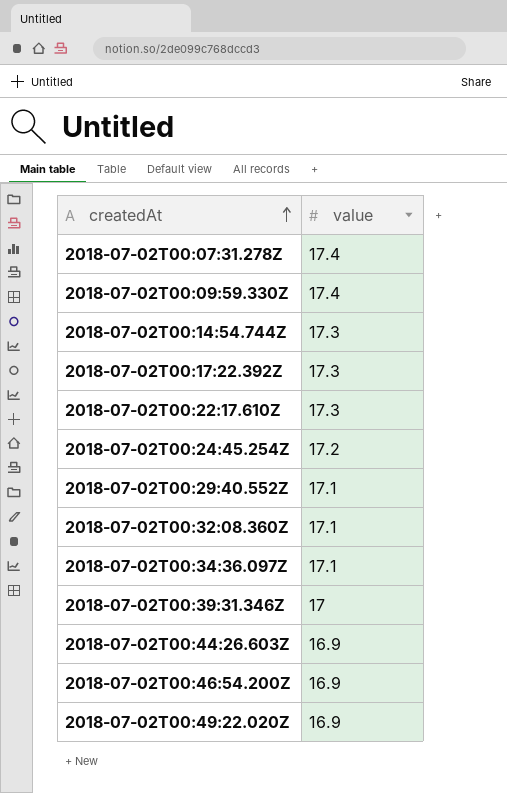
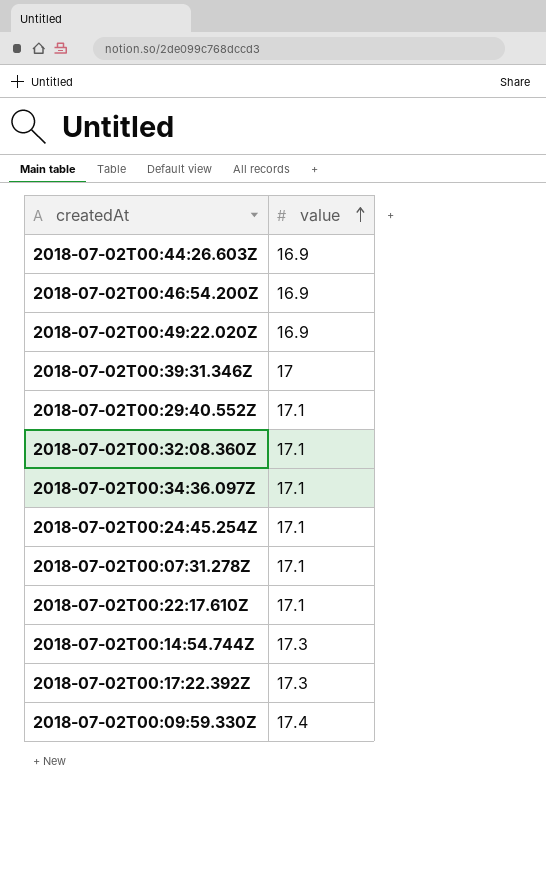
row order: createdAt ascending -> value ascending
2018-07-02T00:24:45.254Z | value: 17.2 -> 17.1
2018-07-02T00:07:31.278Z | value: 17.4 -> 17.1
2018-07-02T00:22:17.610Z | value: 17.3 -> 17.1

